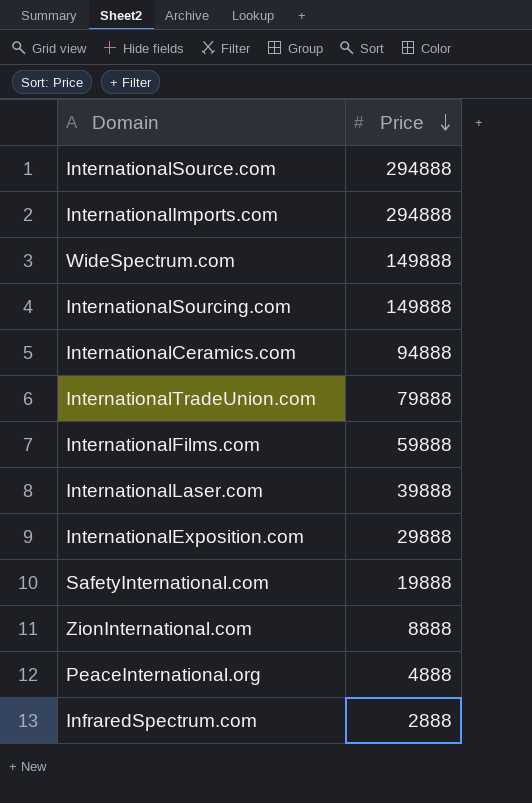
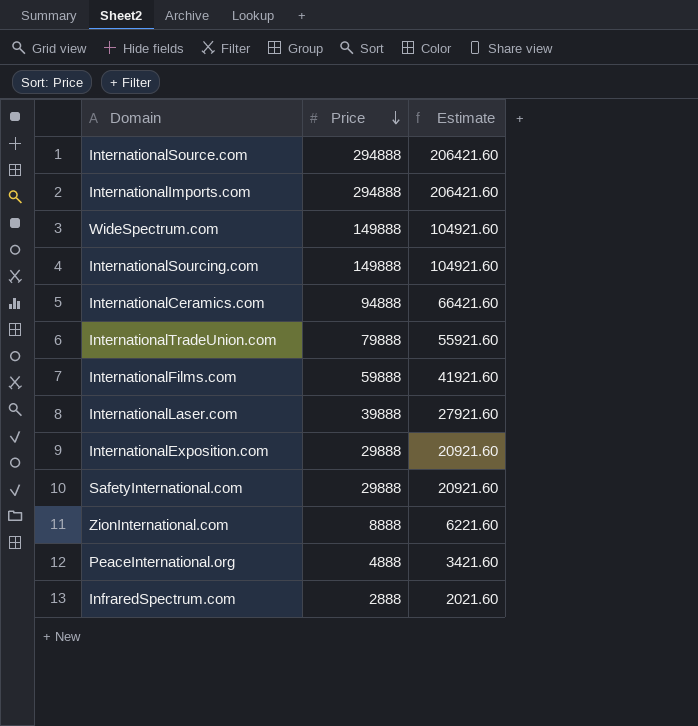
column Estimate | formula: none -> [Price] * 0.7
SafetyInternational.com | Price: 19888 -> 29888

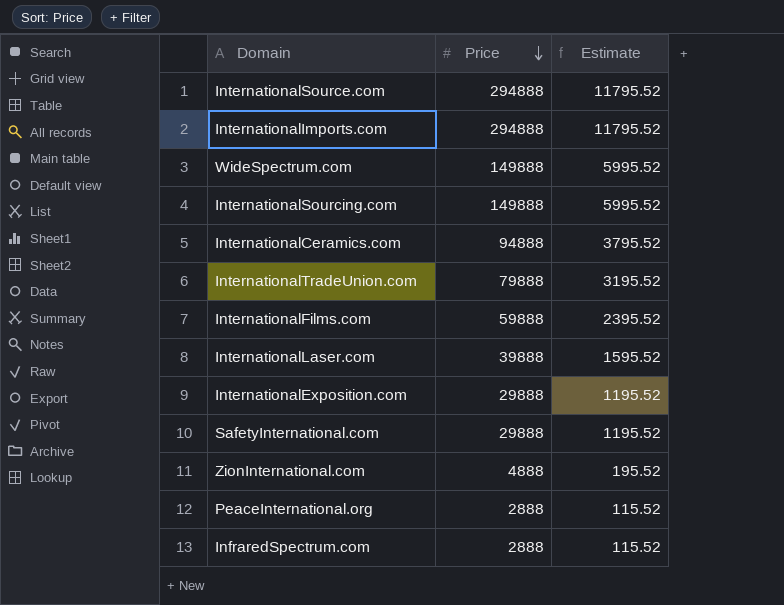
column Estimate | formula: [Price] * 0.7 -> [Price] * 0.04
ZionInternational.com | Price: 8888 -> 4888
PeaceInternational.org | Price: 4888 -> 2888

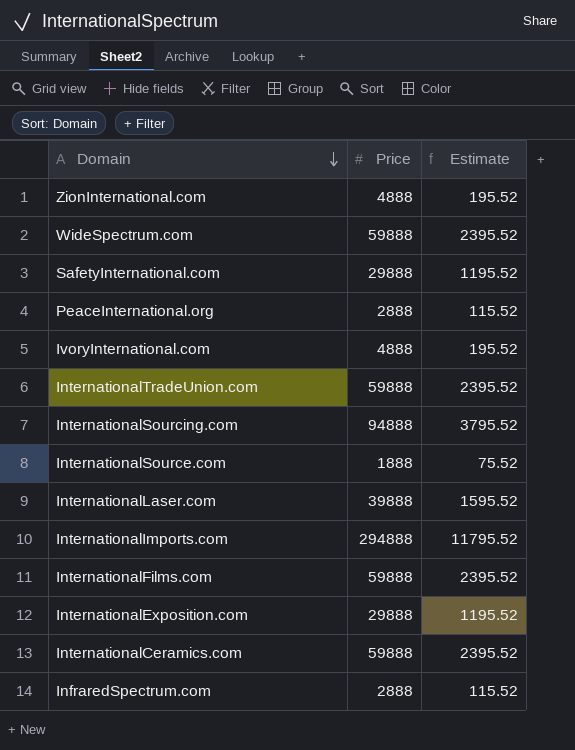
row order: Price descending -> Domain descending
WideSpectrum.com | Price: 149888 -> 59888
WideSpectrum.com | Estimate: 5995.52 -> 2395.52
row IvoryInternational.com: none -> 4888 | 195.52
InternationalTradeUnion.com | Price: 79888 -> 59888
InternationalTradeUnion.com | Estimate: 3195.52 -> 2395.52
InternationalSourcing.com | Price: 149888 -> 94888
InternationalSourcing.com | Estimate: 5995.52 -> 3795.52
InternationalSource.com | Price: 294888 -> 1888
InternationalSource.com | Estimate: 11795.52 -> 75.52
InternationalCeramics.com | Price: 94888 -> 59888
InternationalCeramics.com | Estimate: 3795.52 -> 2395.52

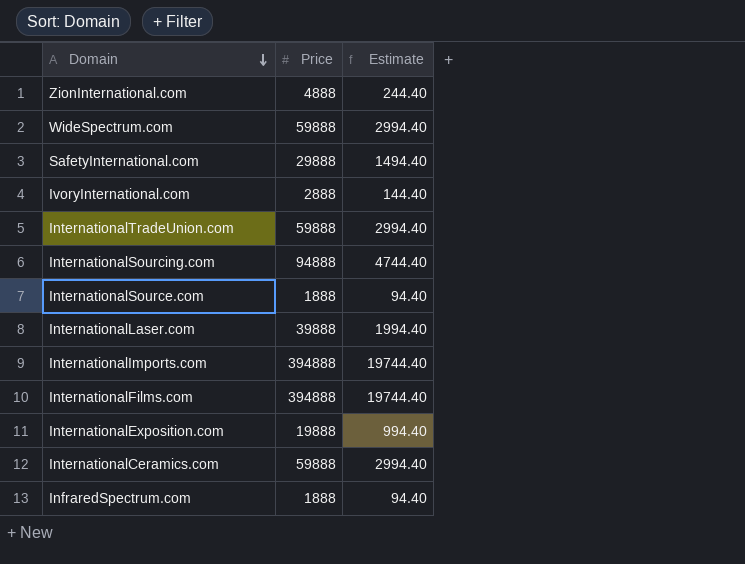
column Estimate | formula: [Price] * 0.04 -> [Price] * 0.05
row PeaceInternational.org: 2888 | 115.52 -> none
IvoryInternational.com | Price: 4888 -> 2888
InternationalImports.com | Price: 294888 -> 394888
InternationalFilms.com | Price: 59888 -> 394888
InternationalExposition.com | Price: 29888 -> 19888
InfraredSpectrum.com | Price: 2888 -> 1888

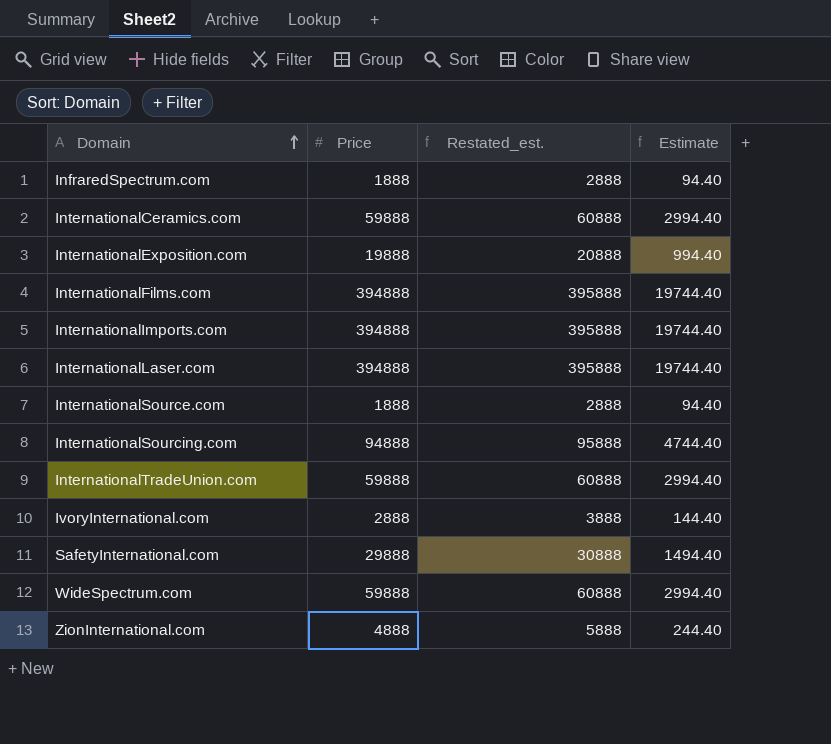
row order: Domain descending -> Domain ascending
column Restated_est. | formula: none -> [Price] + 1000
InternationalLaser.com | Price: 39888 -> 394888
InternationalLaser.com | Estimate: 1994.40 -> 19744.40

